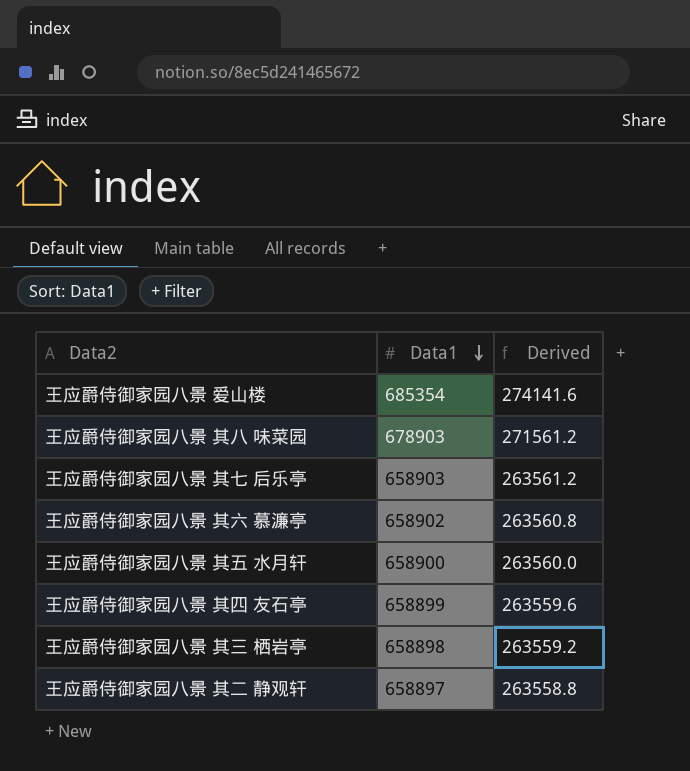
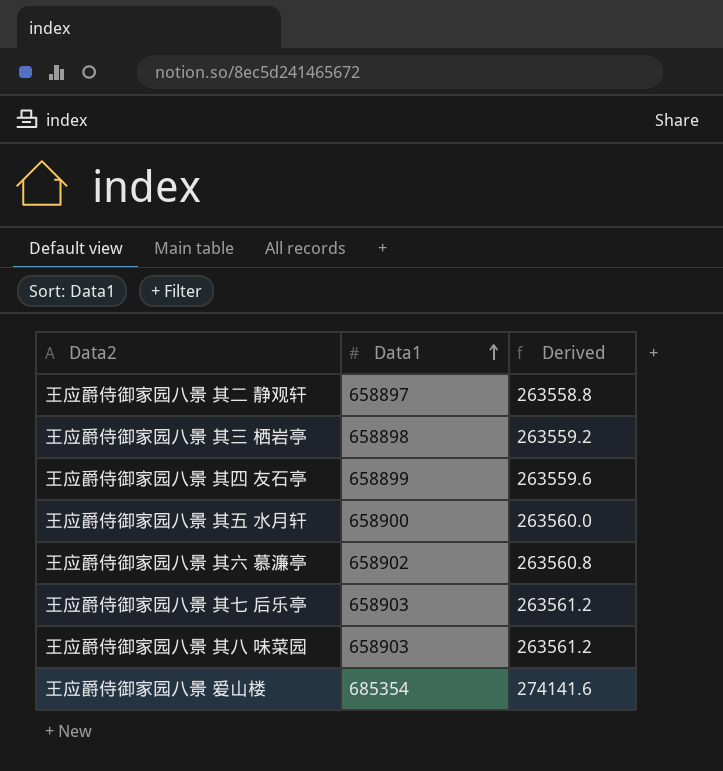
row order: Data1 descending -> Data1 ascending
王应爵侍御家园八景 其八 味菜园 | Data1: 678903 -> 658903
王应爵侍御家园八景 其八 味菜园 | Derived: 271561.2 -> 263561.2

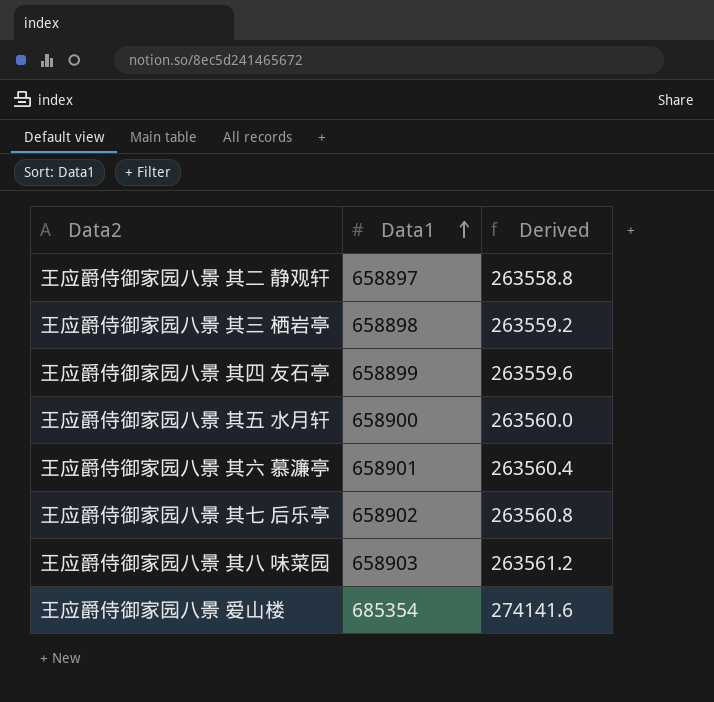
王应爵侍御家园八景 其六 慕濂亭 | Data1: 658902 -> 658901
王应爵侍御家园八景 其六 慕濂亭 | Derived: 263560.8 -> 263560.4
王应爵侍御家园八景 其七 后乐亭 | Data1: 658903 -> 658902
王应爵侍御家园八景 其七 后乐亭 | Derived: 263561.2 -> 263560.8

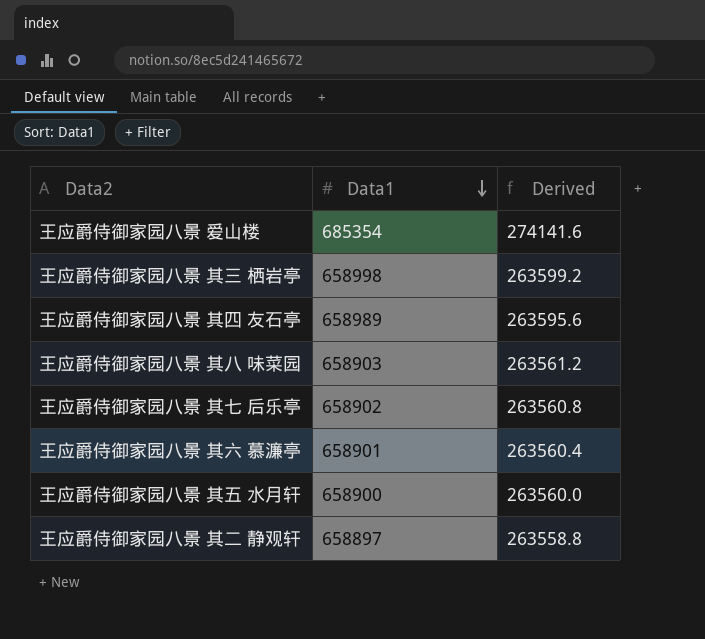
row order: Data1 ascending -> Data1 descending
王应爵侍御家园八景 其三 栖岩亭 | Data1: 658898 -> 658998
王应爵侍御家园八景 其三 栖岩亭 | Derived: 263559.2 -> 263599.2
王应爵侍御家园八景 其四 友石亭 | Data1: 658899 -> 658989
王应爵侍御家园八景 其四 友石亭 | Derived: 263559.6 -> 263595.6

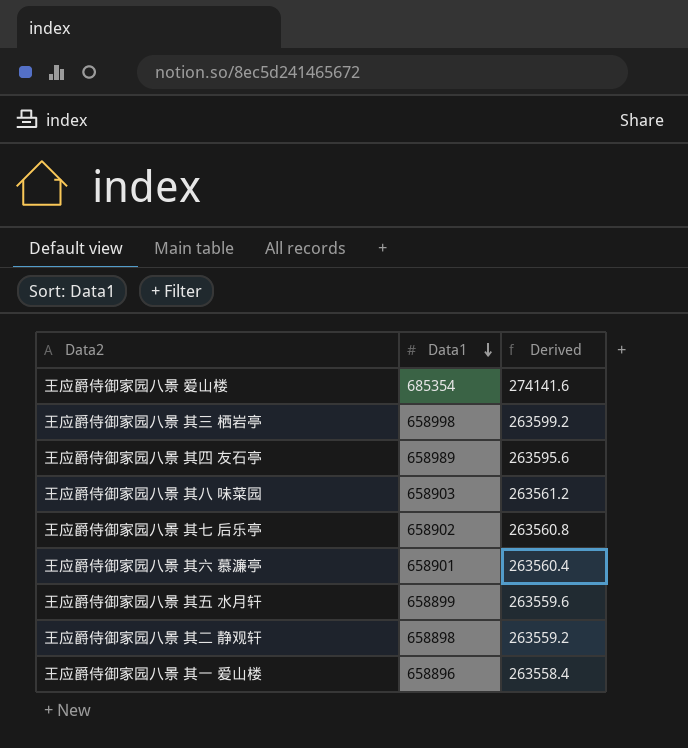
王应爵侍御家园八景 其五 水月轩 | Data1: 658900 -> 658899
王应爵侍御家园八景 其五 水月轩 | Derived: 263560.0 -> 263559.6
王应爵侍御家园八景 其二 静观轩 | Data1: 658897 -> 658898
王应爵侍御家园八景 其二 静观轩 | Derived: 263558.8 -> 263559.2
row 王应爵侍御家园八景 其一 爱山楼: none -> 658896 | 263558.4

